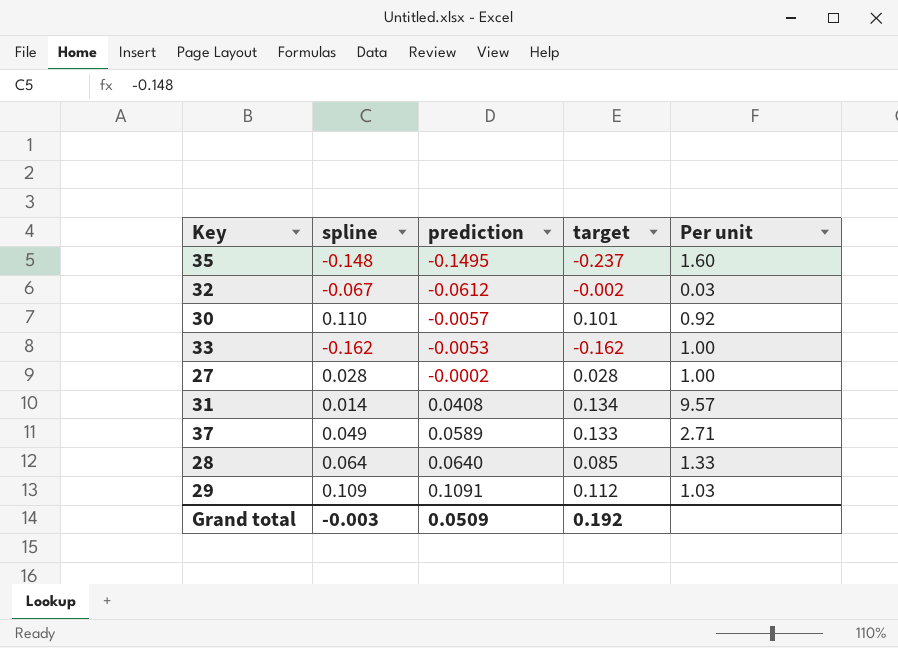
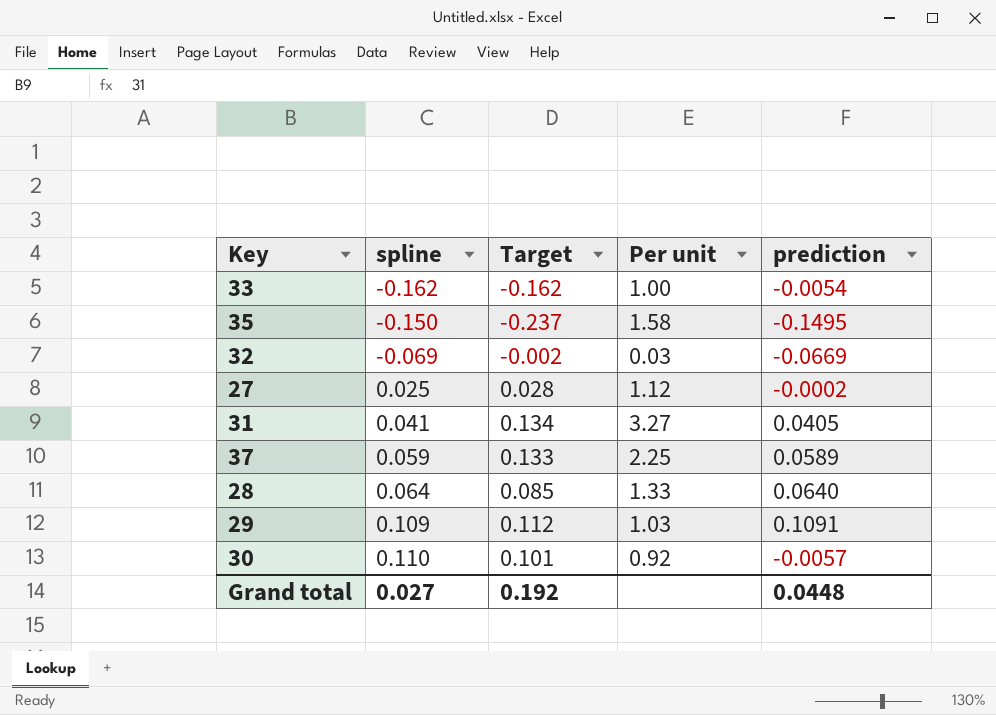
row order: prediction ascending -> spline ascending
column name: target -> Target
column prediction | position: 3 -> 5
33 | prediction: -0.0053 -> -0.0054
35 | spline: -0.148 -> -0.150
35 | Per unit: 1.60 -> 1.58
32 | spline: -0.067 -> -0.069
32 | prediction: -0.0612 -> -0.0669
27 | spline: 0.028 -> 0.025
27 | Per unit: 1.00 -> 1.12
31 | spline: 0.014 -> 0.041
31 | Per unit: 9.57 -> 3.27
31 | prediction: 0.0408 -> 0.0405
37 | spline: 0.049 -> 0.059
37 | Per unit: 2.71 -> 2.25
Grand total | spline: -0.003 -> 0.027
Grand total | prediction: 0.0509 -> 0.0448

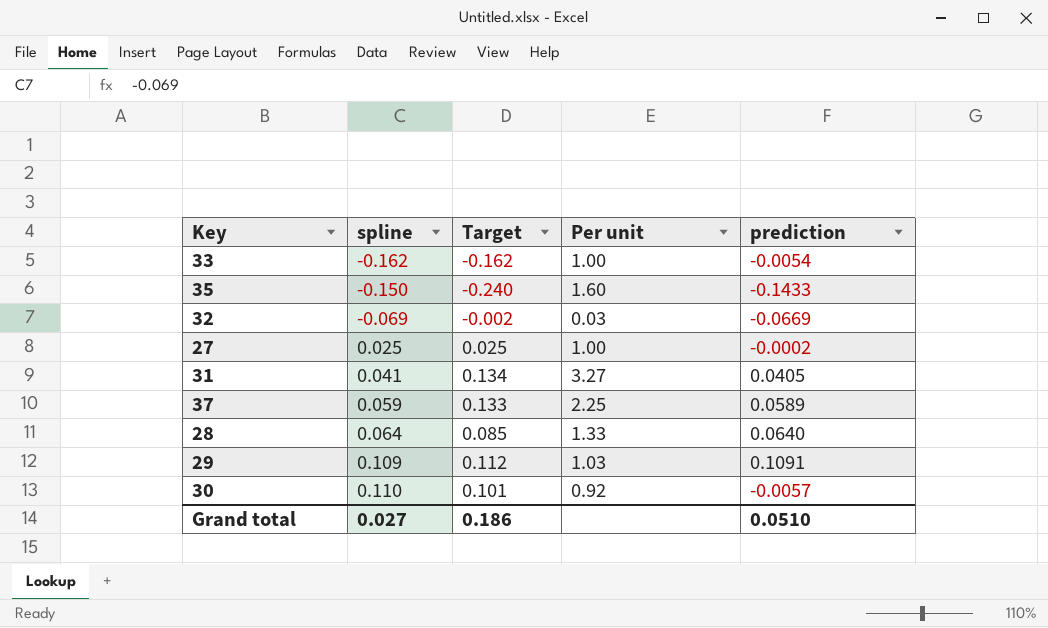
35 | Target: -0.237 -> -0.240
35 | Per unit: 1.58 -> 1.60
35 | prediction: -0.1495 -> -0.1433
27 | Target: 0.028 -> 0.025
27 | Per unit: 1.12 -> 1.00
Grand total | Target: 0.192 -> 0.186
Grand total | prediction: 0.0448 -> 0.0510

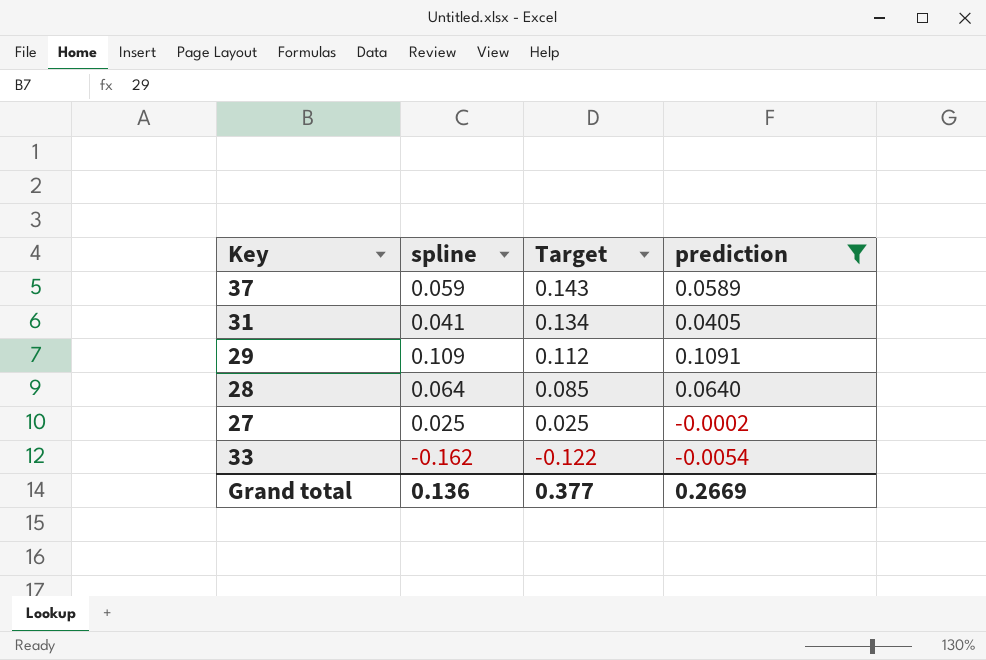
filter: none -> prediction >= -0.0054
row order: spline ascending -> Target descending
column Per unit | formula: [Target] / [spline] -> none
37 | Target: 0.133 -> 0.143
33 | Target: -0.162 -> -0.122
Grand total | spline: 0.027 -> 0.136
Grand total | Target: 0.186 -> 0.377
Grand total | prediction: 0.0510 -> 0.2669

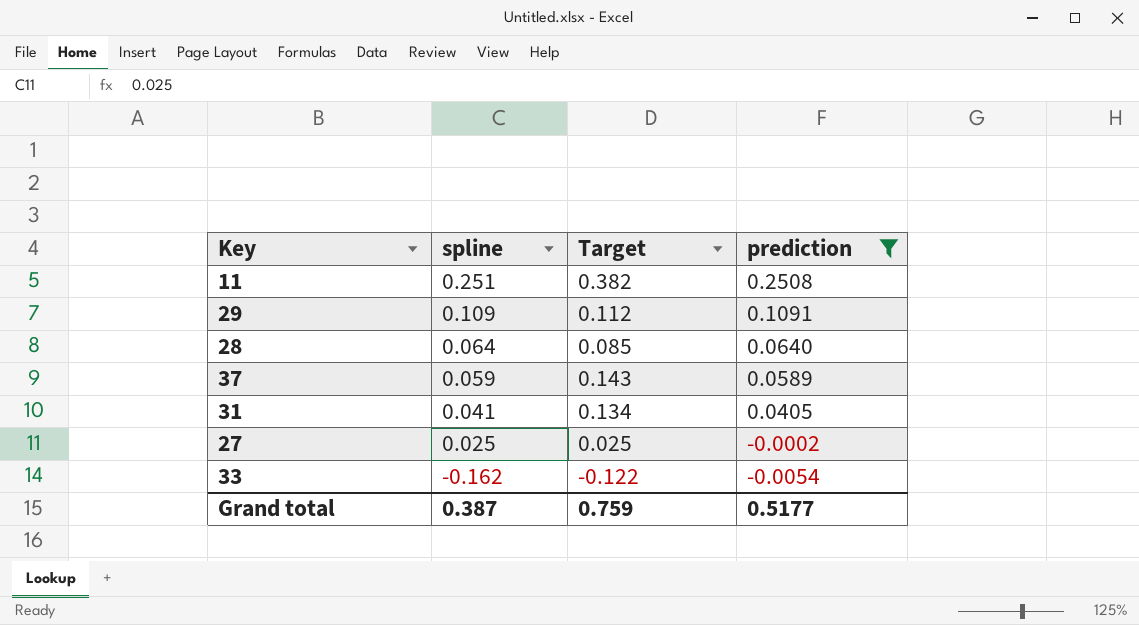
row order: Target descending -> spline descending
row 11: none -> 0.251 | 0.382 | 0.2508
Grand total | spline: 0.136 -> 0.387
Grand total | Target: 0.377 -> 0.759
Grand total | prediction: 0.2669 -> 0.5177

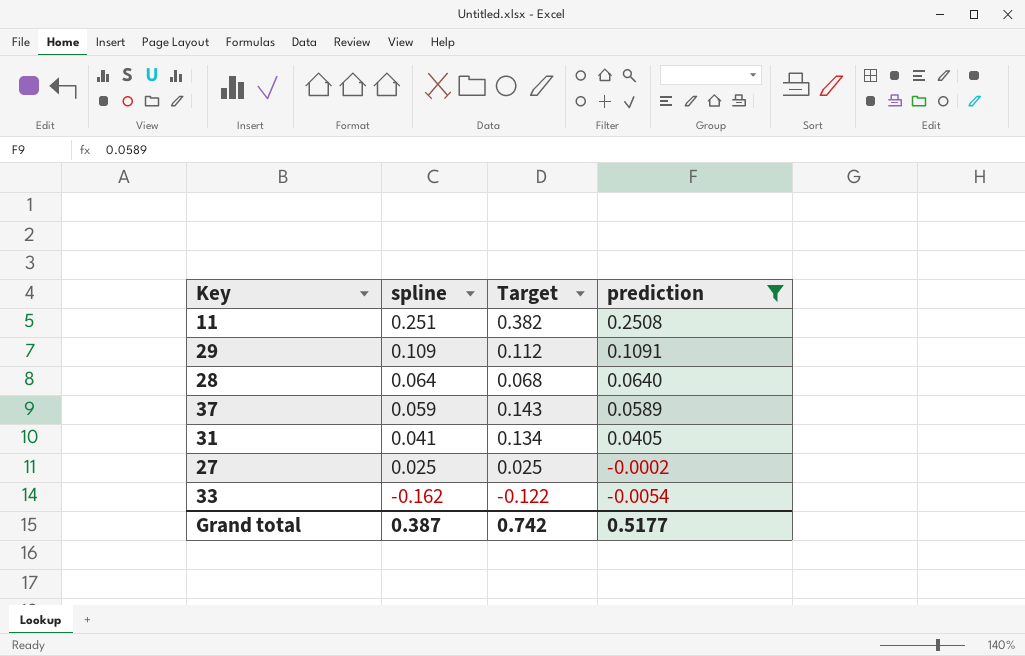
28 | Target: 0.085 -> 0.068
Grand total | Target: 0.759 -> 0.742

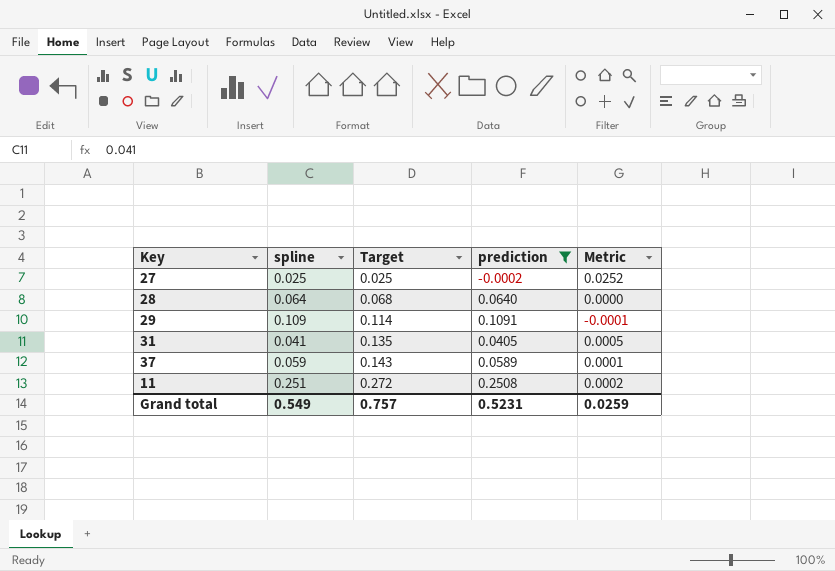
row order: spline descending -> Target ascending
column Metric | formula: none -> [spline] - [prediction]
row 33: -0.162 | -0.122 | -0.0054 -> none
29 | Target: 0.112 -> 0.114
31 | Target: 0.134 -> 0.135
11 | Target: 0.382 -> 0.272
Grand total | spline: 0.387 -> 0.549
Grand total | Target: 0.742 -> 0.757
Grand total | prediction: 0.5177 -> 0.5231

